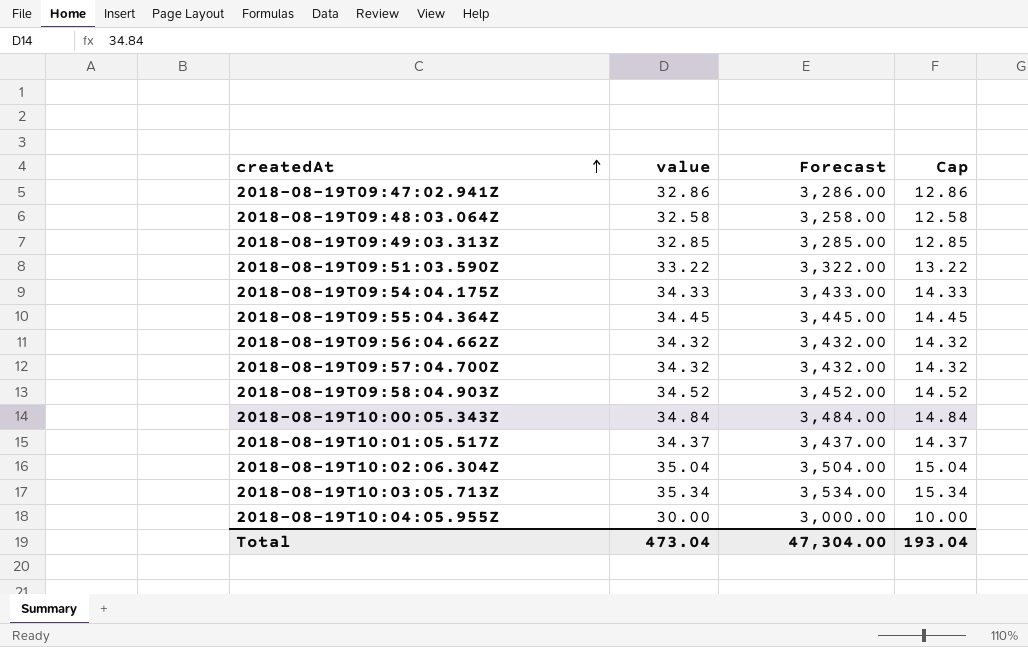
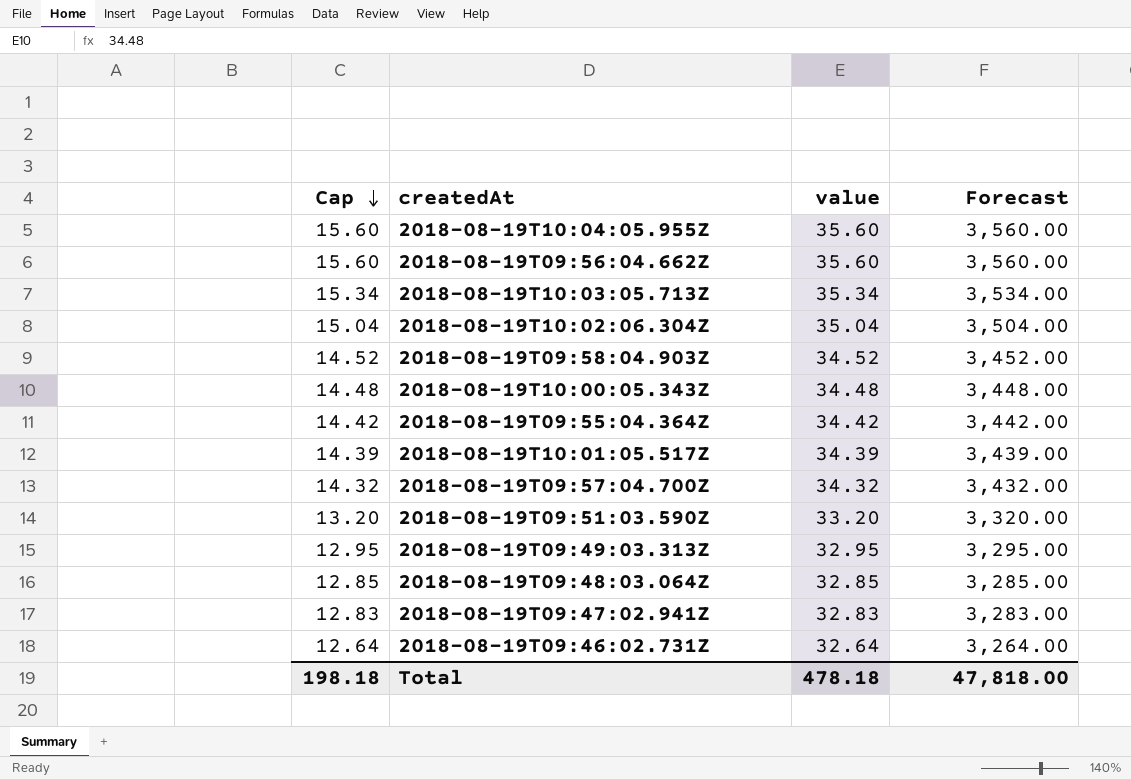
row order: createdAt ascending -> Cap descending
column Cap | position: 4 -> 1
row 2018-08-19T09:54:04.175Z: 34.33 | 3,433.00 | 14.33 -> none
2018-08-19T10:04:05.955Z | Cap: 10.00 -> 15.60
2018-08-19T10:04:05.955Z | value: 30.00 -> 35.60
2018-08-19T10:04:05.955Z | Forecast: 3,000.00 -> 3,560.00
2018-08-19T09:56:04.662Z | Cap: 14.32 -> 15.60
2018-08-19T09:56:04.662Z | value: 34.32 -> 35.60
2018-08-19T09:56:04.662Z | Forecast: 3,432.00 -> 3,560.00
2018-08-19T10:00:05.343Z | Cap: 14.84 -> 14.48
2018-08-19T10:00:05.343Z | value: 34.84 -> 34.48
2018-08-19T10:00:05.343Z | Forecast: 3,484.00 -> 3,448.00
2018-08-19T09:55:04.364Z | Cap: 14.45 -> 14.42
2018-08-19T09:55:04.364Z | value: 34.45 -> 34.42
2018-08-19T09:55:04.364Z | Forecast: 3,445.00 -> 3,442.00
2018-08-19T10:01:05.517Z | Cap: 14.37 -> 14.39
2018-08-19T10:01:05.517Z | value: 34.37 -> 34.39
2018-08-19T10:01:05.517Z | Forecast: 3,437.00 -> 3,439.00
2018-08-19T09:51:03.590Z | Cap: 13.22 -> 13.20
2018-08-19T09:51:03.590Z | value: 33.22 -> 33.20
2018-08-19T09:51:03.590Z | Forecast: 3,322.00 -> 3,320.00
2018-08-19T09:49:03.313Z | Cap: 12.85 -> 12.95
2018-08-19T09:49:03.313Z | value: 32.85 -> 32.95
2018-08-19T09:49:03.313Z | Forecast: 3,285.00 -> 3,295.00
2018-08-19T09:48:03.064Z | Cap: 12.58 -> 12.85
2018-08-19T09:48:03.064Z | value: 32.58 -> 32.85
2018-08-19T09:48:03.064Z | Forecast: 3,258.00 -> 3,285.00
2018-08-19T09:47:02.941Z | Cap: 12.86 -> 12.83
2018-08-19T09:47:02.941Z | value: 32.86 -> 32.83
2018-08-19T09:47:02.941Z | Forecast: 3,286.00 -> 3,283.00
row 2018-08-19T09:46:02.731Z: none -> 12.64 | 32.64 | 3,264.00
Total | Cap: 193.04 -> 198.18
Total | value: 473.04 -> 478.18
Total | Forecast: 47,304.00 -> 47,818.00

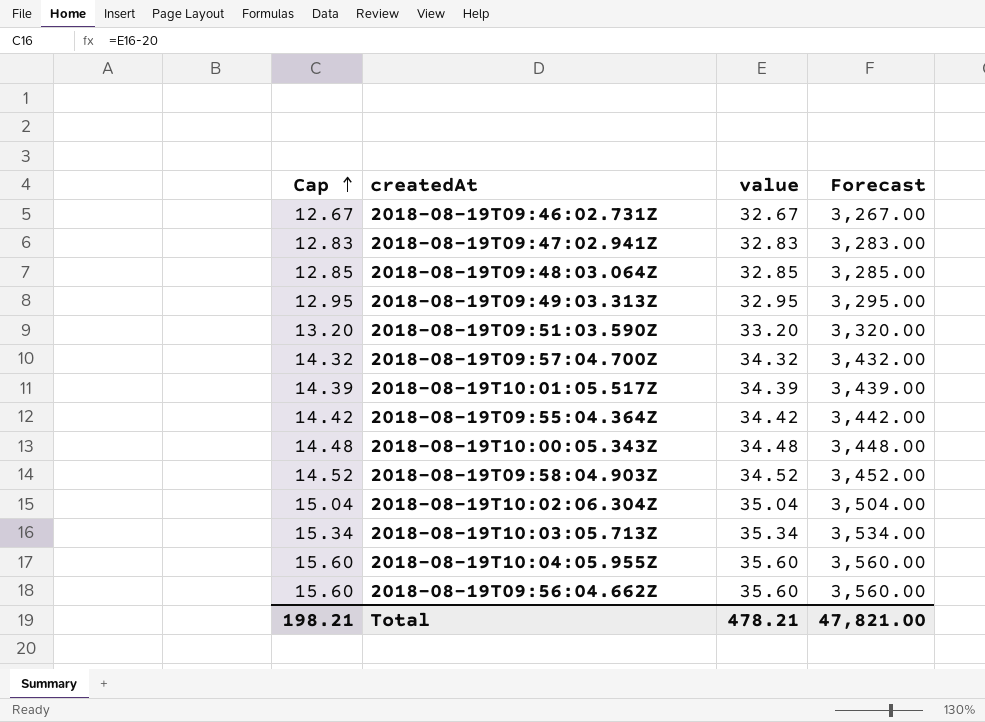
row order: Cap descending -> Cap ascending
2018-08-19T09:46:02.731Z | Cap: 12.64 -> 12.67
2018-08-19T09:46:02.731Z | value: 32.64 -> 32.67
2018-08-19T09:46:02.731Z | Forecast: 3,264.00 -> 3,267.00
Total | Cap: 198.18 -> 198.21
Total | value: 478.18 -> 478.21
Total | Forecast: 47,818.00 -> 47,821.00

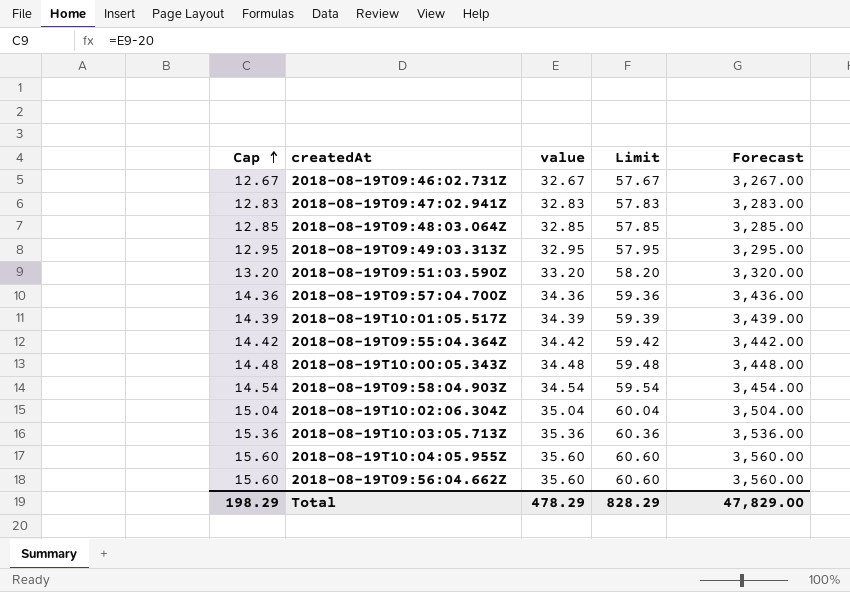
column Limit | formula: none -> [value] + 25
2018-08-19T09:57:04.700Z | Cap: 14.32 -> 14.36
2018-08-19T09:57:04.700Z | value: 34.32 -> 34.36
2018-08-19T09:57:04.700Z | Forecast: 3,432.00 -> 3,436.00
2018-08-19T09:58:04.903Z | Cap: 14.52 -> 14.54
2018-08-19T09:58:04.903Z | value: 34.52 -> 34.54
2018-08-19T09:58:04.903Z | Forecast: 3,452.00 -> 3,454.00
2018-08-19T10:03:05.713Z | Cap: 15.34 -> 15.36
2018-08-19T10:03:05.713Z | value: 35.34 -> 35.36
2018-08-19T10:03:05.713Z | Forecast: 3,534.00 -> 3,536.00
Total | Cap: 198.21 -> 198.29
Total | value: 478.21 -> 478.29
Total | Forecast: 47,821.00 -> 47,829.00

